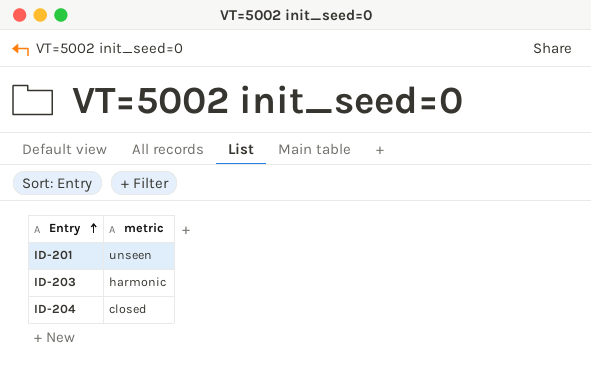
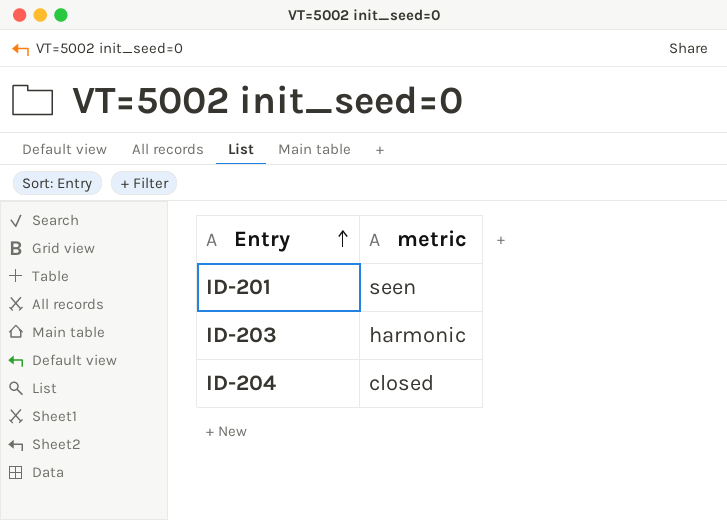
ID-201 | metric: unseen -> seen

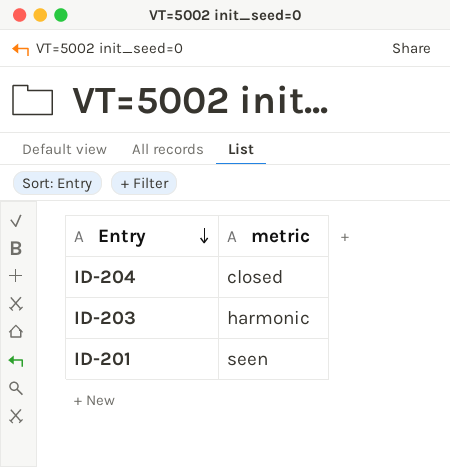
row order: Entry ascending -> Entry descending

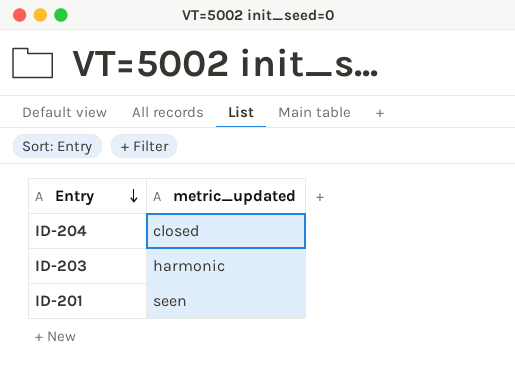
column name: metric -> metric_updated

